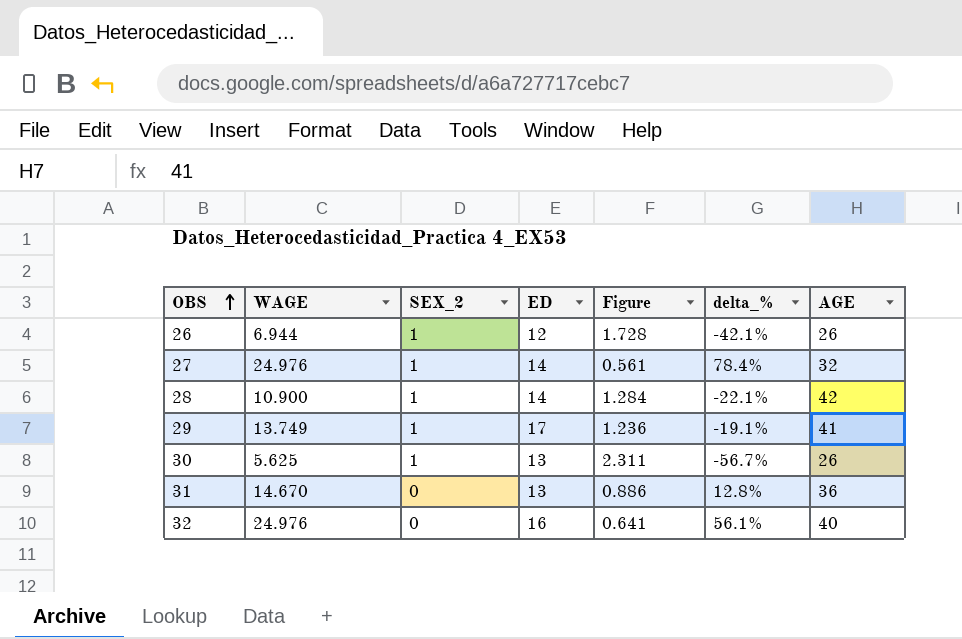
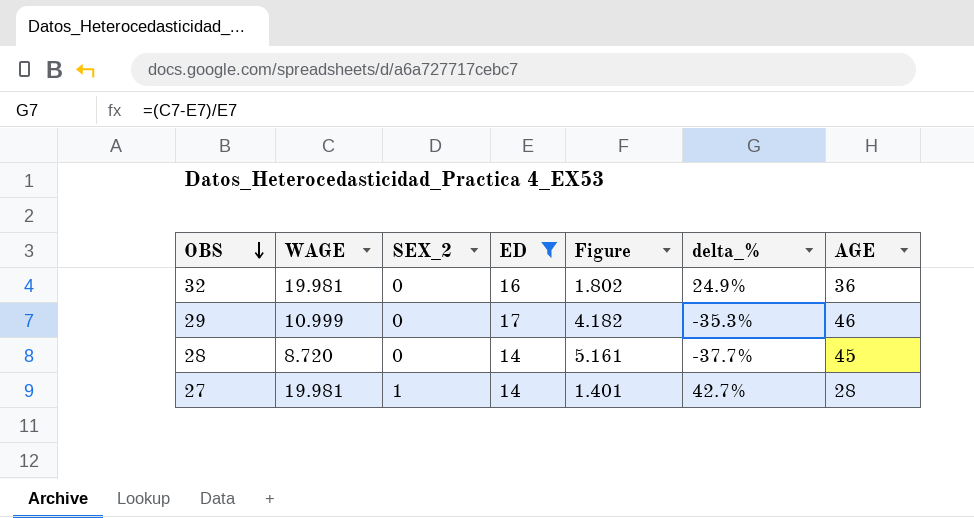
filter: none -> ED >= 14
row order: OBS ascending -> OBS descending
column Figure | formula: [ED] / [WAGE] -> [AGE] / [WAGE]
32 | WAGE: 24.976 -> 19.981
32 | delta_%: 56.1% -> 24.9%
32 | AGE: 40 -> 36
29 | WAGE: 13.749 -> 10.999
29 | SEX_2: 1 -> 0
29 | delta_%: -19.1% -> -35.3%
29 | AGE: 41 -> 46
28 | WAGE: 10.900 -> 8.720
28 | SEX_2: 1 -> 0
28 | delta_%: -22.1% -> -37.7%
28 | AGE: 42 -> 45
27 | WAGE: 24.976 -> 19.981
27 | delta_%: 78.4% -> 42.7%
27 | AGE: 32 -> 28

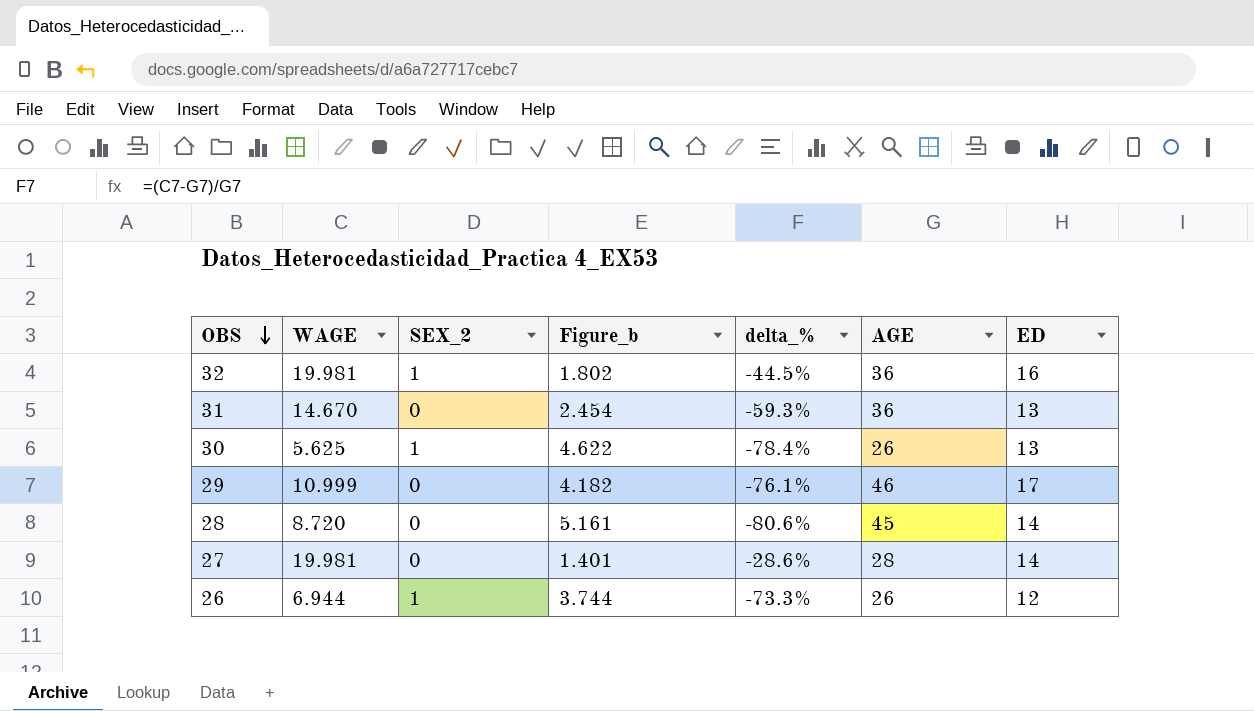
filter: ED >= 14 -> none
column name: Figure -> Figure_b
column delta_% | formula: ([WAGE] - [ED]) / [ED] -> ([WAGE] - [AGE]) / [AGE]
column ED | position: 4 -> 7
32 | SEX_2: 0 -> 1
27 | SEX_2: 1 -> 0

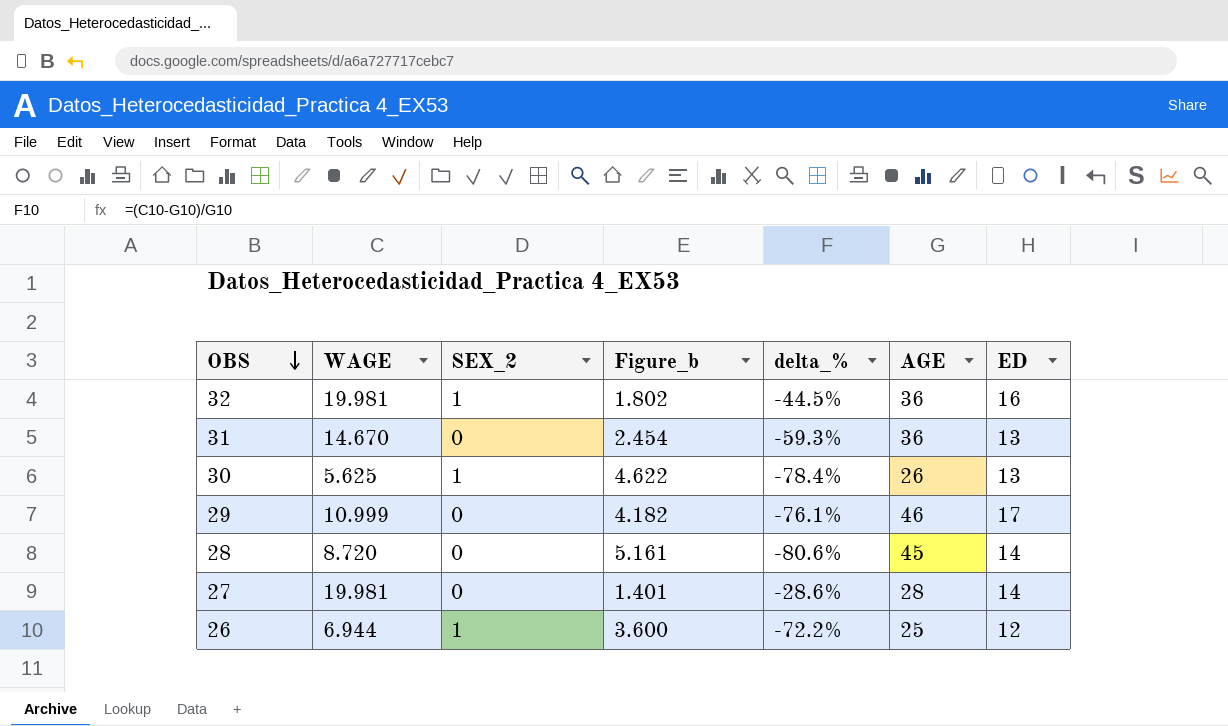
26 | Figure_b: 3.744 -> 3.600
26 | delta_%: -73.3% -> -72.2%
26 | AGE: 26 -> 25

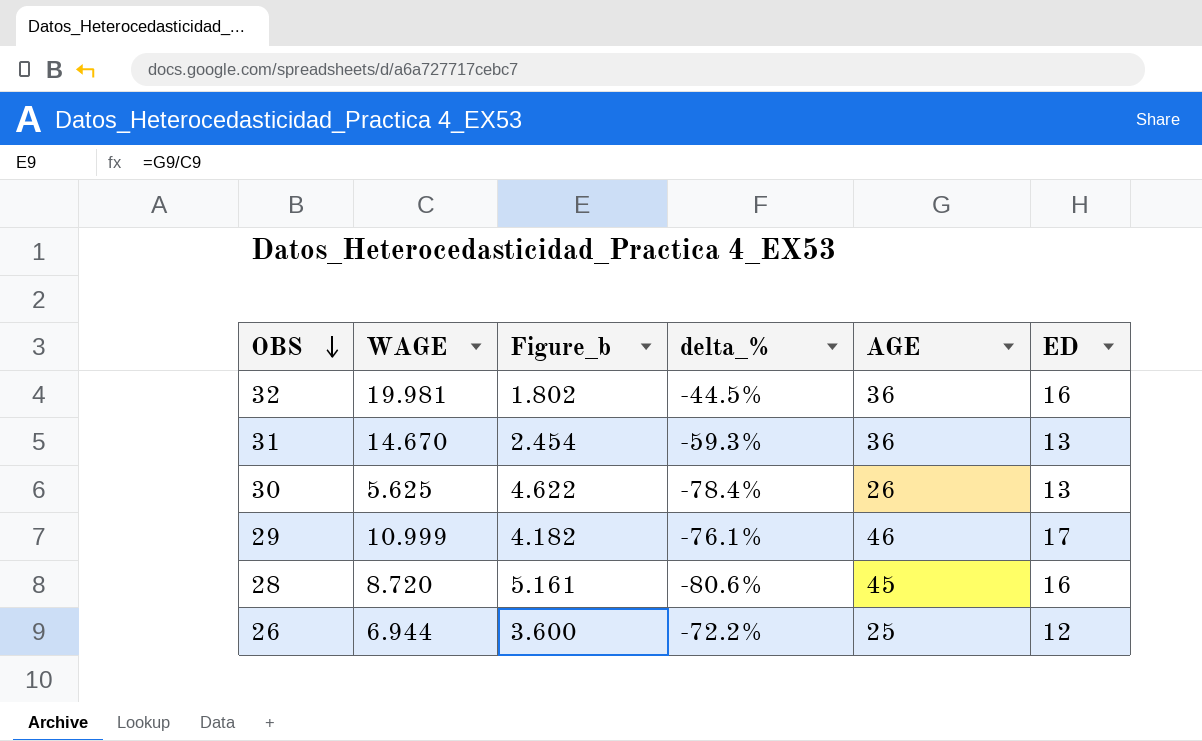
column SEX_2 | position: 3 -> none
row 27: 19.981 | 0 | 1.401 | -28.6% | 28 | 14 -> none
28 | ED: 14 -> 16

